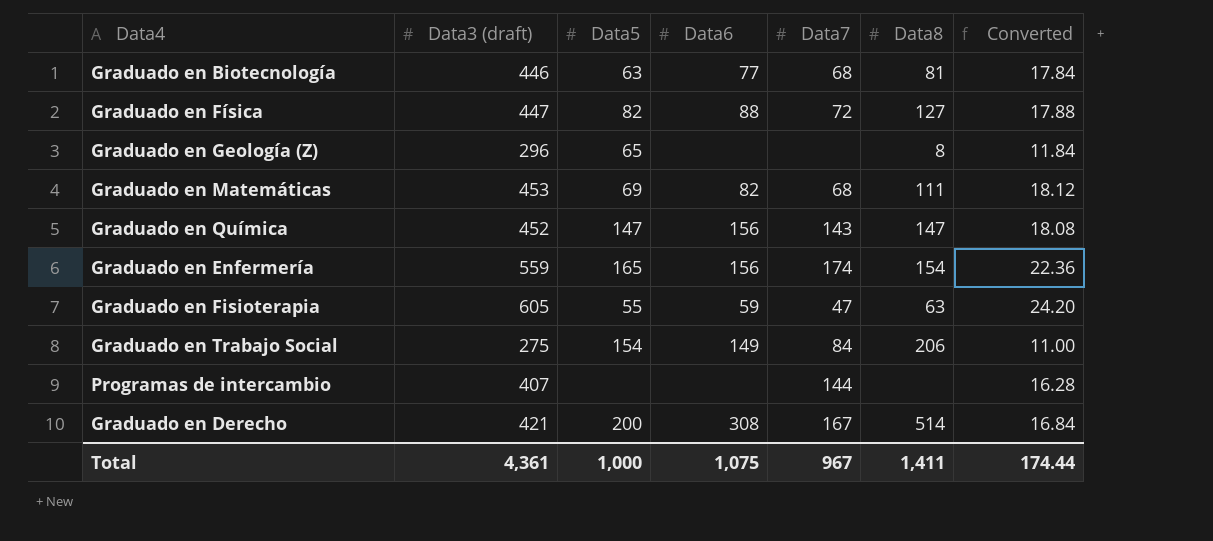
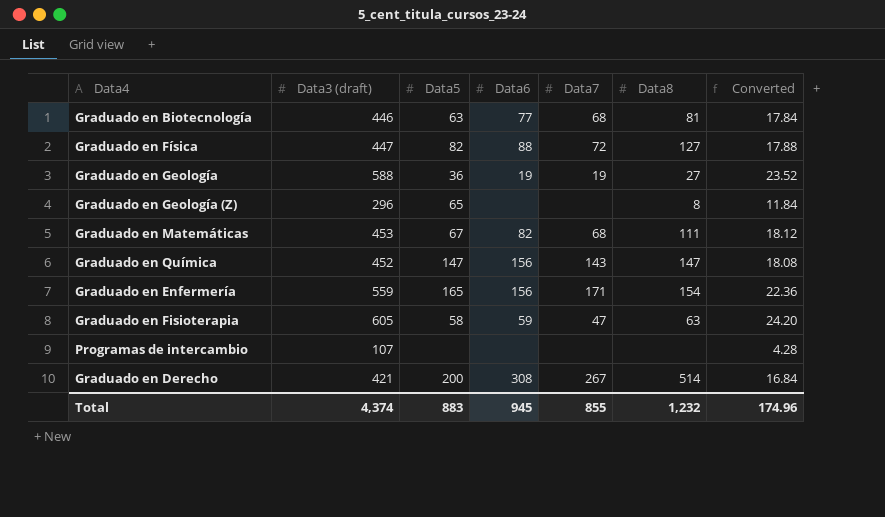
row Graduado en Trabajo Social: 275 | 154 | 149 | 84 | 206 | 11.00 -> none
row Graduado en Geología: none -> 588 | 36 | 19 | 19 | 27 | 23.52
Graduado en Matemáticas | Data5: 69 -> 67
Graduado en Enfermería | Data7: 174 -> 171
Graduado en Fisioterapia | Data5: 55 -> 58
Programas de intercambio | Data3 (draft): 407 -> 107
Programas de intercambio | Data7: 144 -> none
Programas de intercambio | Converted: 16.28 -> 4.28
Graduado en Derecho | Data7: 167 -> 267
Total | Data3 (draft): 4,361 -> 4,374
Total | Data5: 1,000 -> 883
Total | Data6: 1,075 -> 945
Total | Data7: 967 -> 855
Total | Data8: 1,411 -> 1,232
Total | Converted: 174.44 -> 174.96

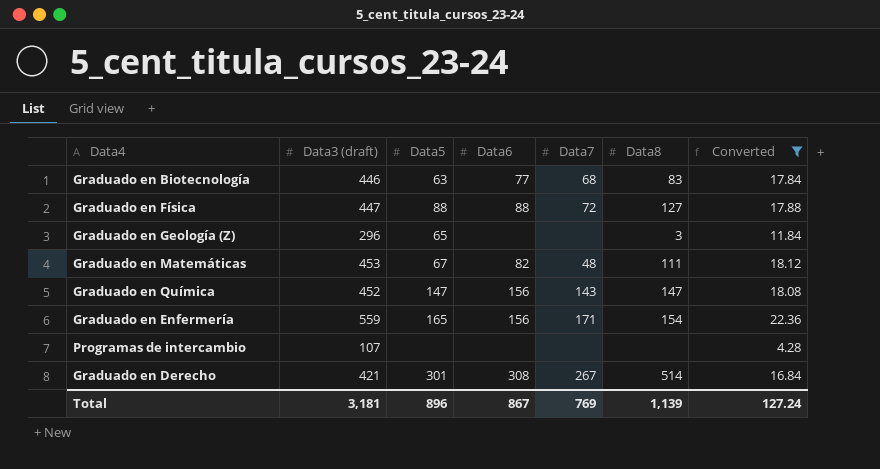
filter: none -> Converted <= 22.36
Graduado en Biotecnología | Data8: 81 -> 83
Graduado en Física | Data5: 82 -> 88
Graduado en Geología (Z) | Data8: 8 -> 3
Graduado en Matemáticas | Data7: 68 -> 48
Graduado en Derecho | Data5: 200 -> 301
Total | Data3 (draft): 4,374 -> 3,181
Total | Data5: 883 -> 896
Total | Data6: 945 -> 867
Total | Data7: 855 -> 769
Total | Data8: 1,232 -> 1,139
Total | Converted: 174.96 -> 127.24

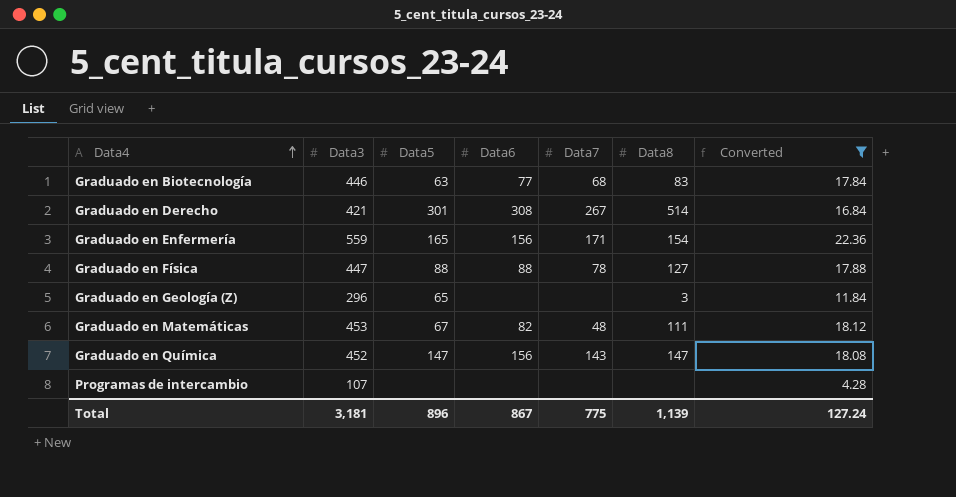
row order: none -> Data4 ascending
column name: Data3 (draft) -> Data3
Graduado en Física | Data7: 72 -> 78
Total | Data7: 769 -> 775

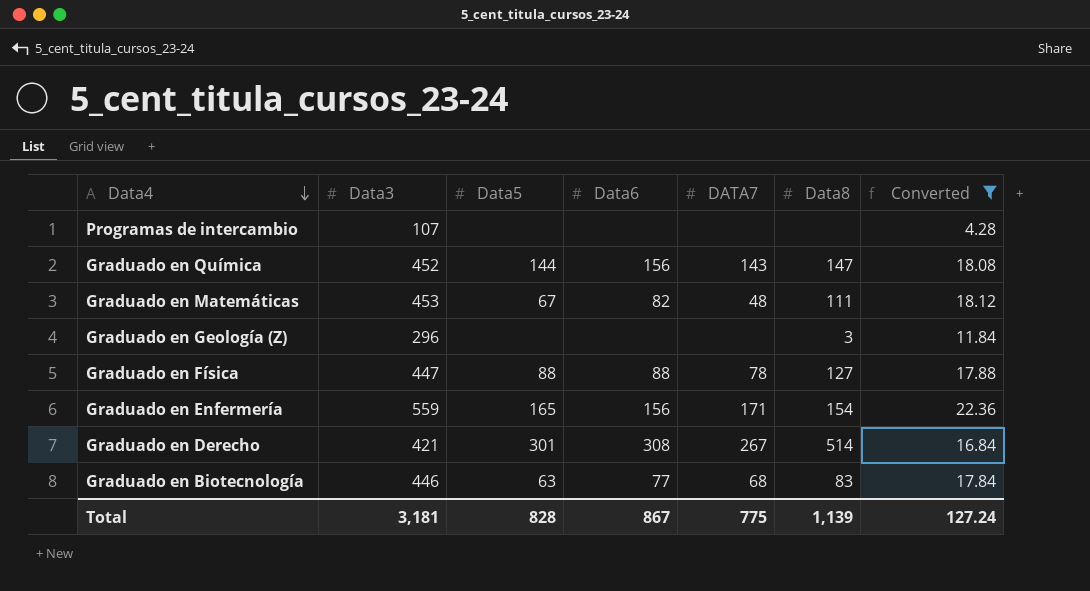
row order: Data4 ascending -> Data4 descending
column name: Data7 -> DATA7
Graduado en Química | Data5: 147 -> 144
Graduado en Geología (Z) | Data5: 65 -> none
Total | Data5: 896 -> 828

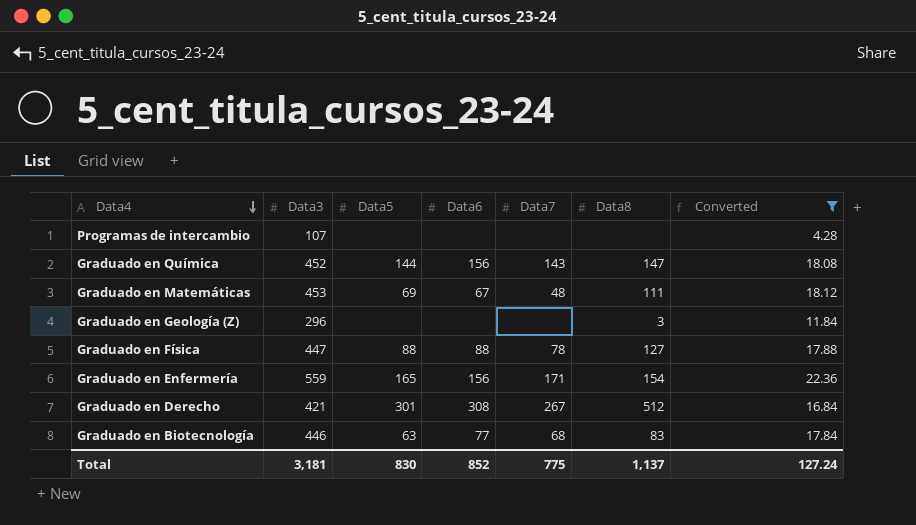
column name: DATA7 -> Data7
Graduado en Matemáticas | Data5: 67 -> 69
Graduado en Matemáticas | Data6: 82 -> 67
Graduado en Derecho | Data8: 514 -> 512
Total | Data5: 828 -> 830
Total | Data6: 867 -> 852
Total | Data8: 1,139 -> 1,137

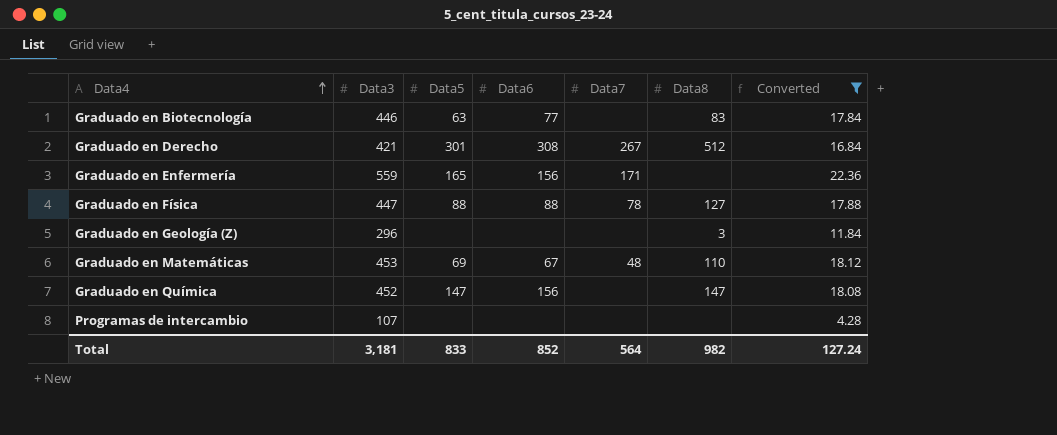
row order: Data4 descending -> Data4 ascending
Graduado en Biotecnología | Data7: 68 -> none
Graduado en Enfermería | Data8: 154 -> none
Graduado en Matemáticas | Data8: 111 -> 110
Graduado en Química | Data5: 144 -> 147
Graduado en Química | Data7: 143 -> none
Total | Data5: 830 -> 833
Total | Data7: 775 -> 564
Total | Data8: 1,137 -> 982

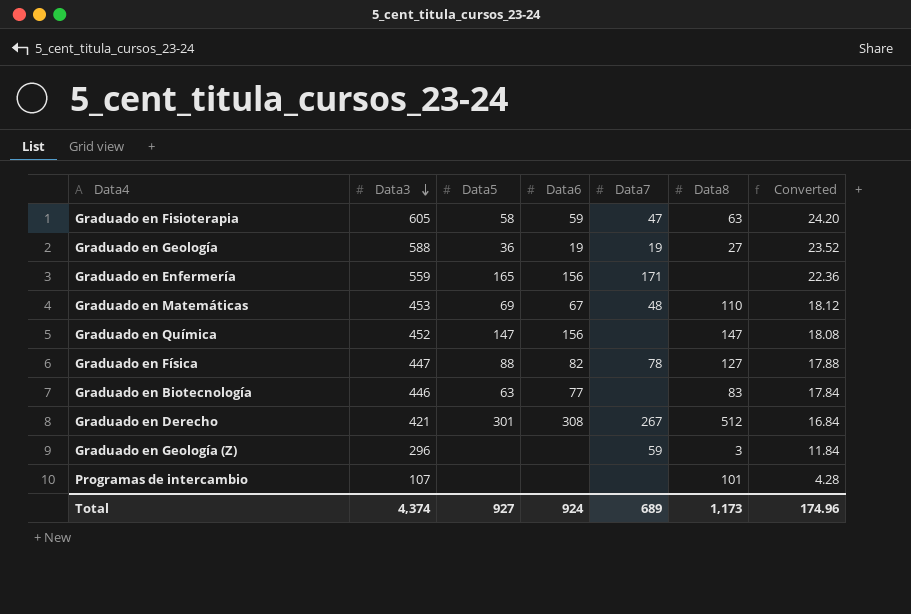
filter: Converted <= 22.36 -> none
row order: Data4 ascending -> Data3 descending
Graduado en Física | Data6: 88 -> 82
Graduado en Geología (Z) | Data7: none -> 59
Programas de intercambio | Data8: none -> 101
Total | Data3: 3,181 -> 4,374
Total | Data5: 833 -> 927
Total | Data6: 852 -> 924
Total | Data7: 564 -> 689
Total | Data8: 982 -> 1,173
Total | Converted: 127.24 -> 174.96

